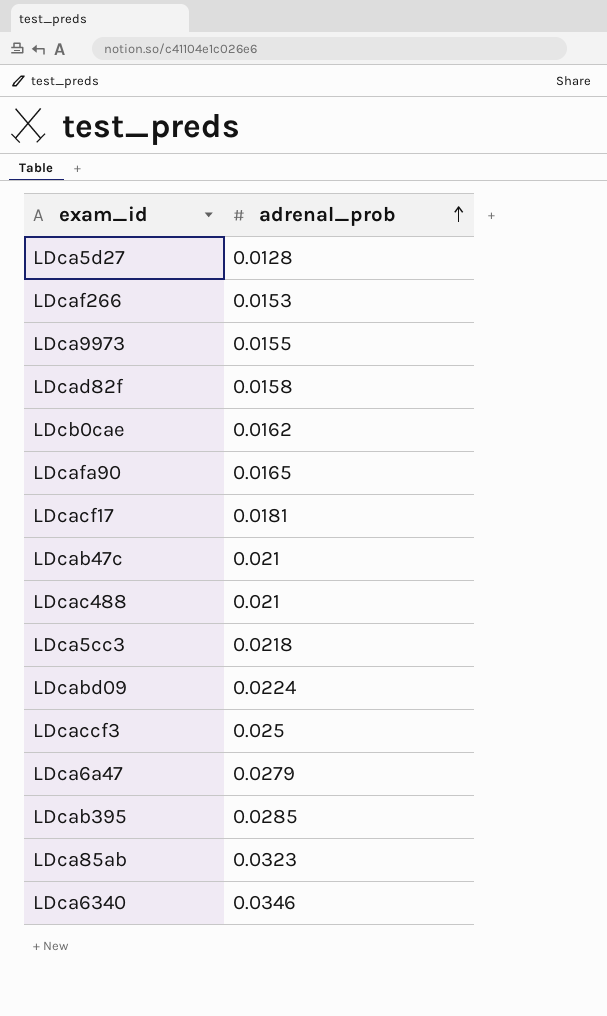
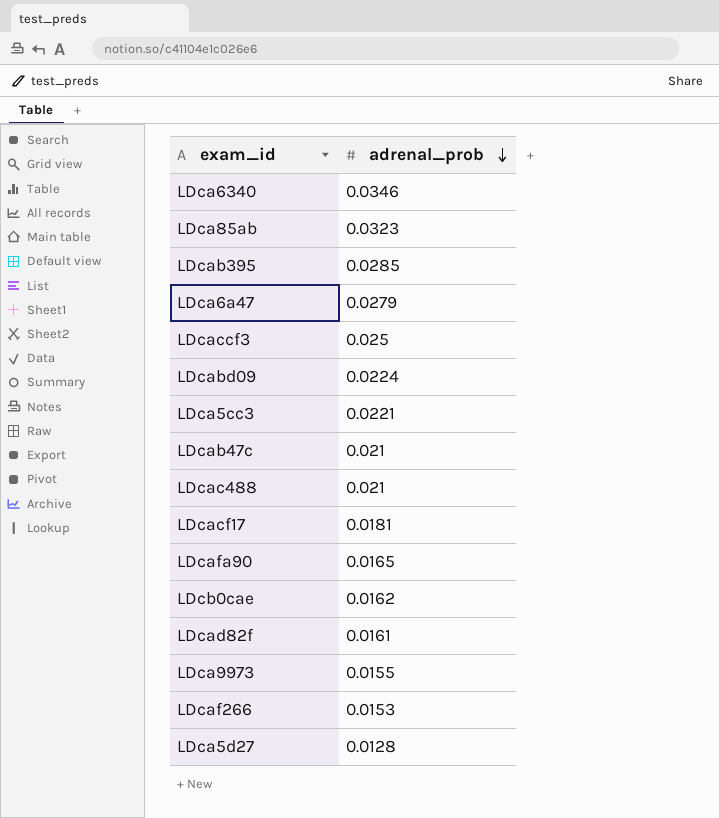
row order: adrenal_prob ascending -> adrenal_prob descending
LDca5cc3 | adrenal_prob: 0.0218 -> 0.0221
LDcad82f | adrenal_prob: 0.0158 -> 0.0161

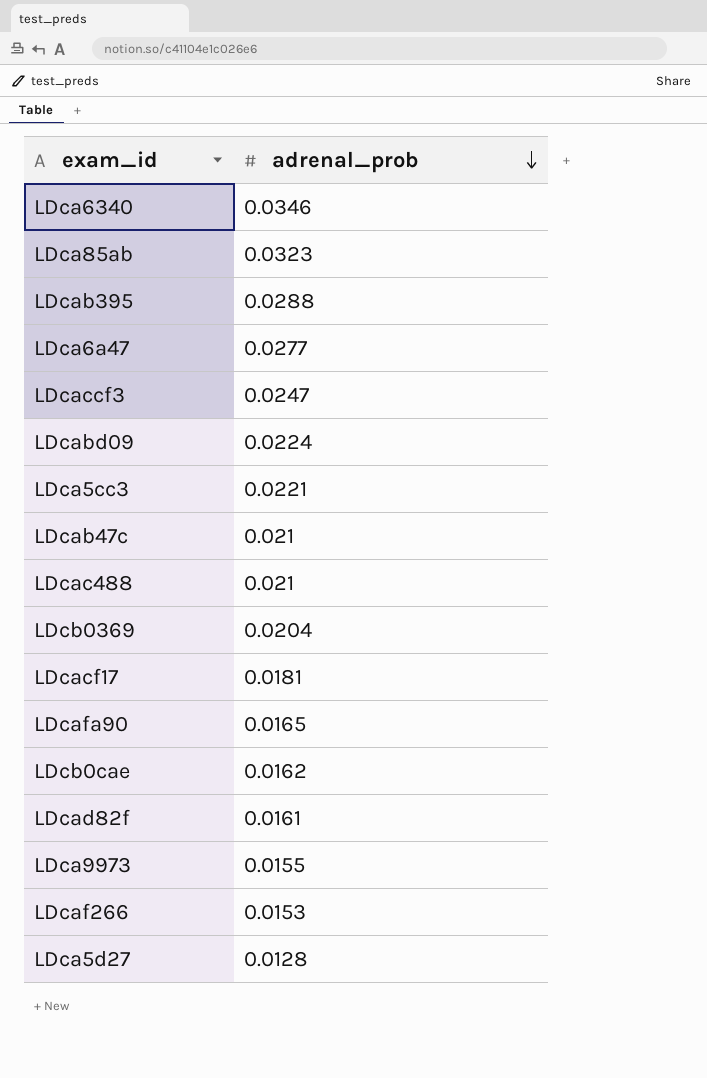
LDcab395 | adrenal_prob: 0.0285 -> 0.0288
LDca6a47 | adrenal_prob: 0.0279 -> 0.0277
LDcaccf3 | adrenal_prob: 0.025 -> 0.0247
row LDcb0369: none -> 0.0204

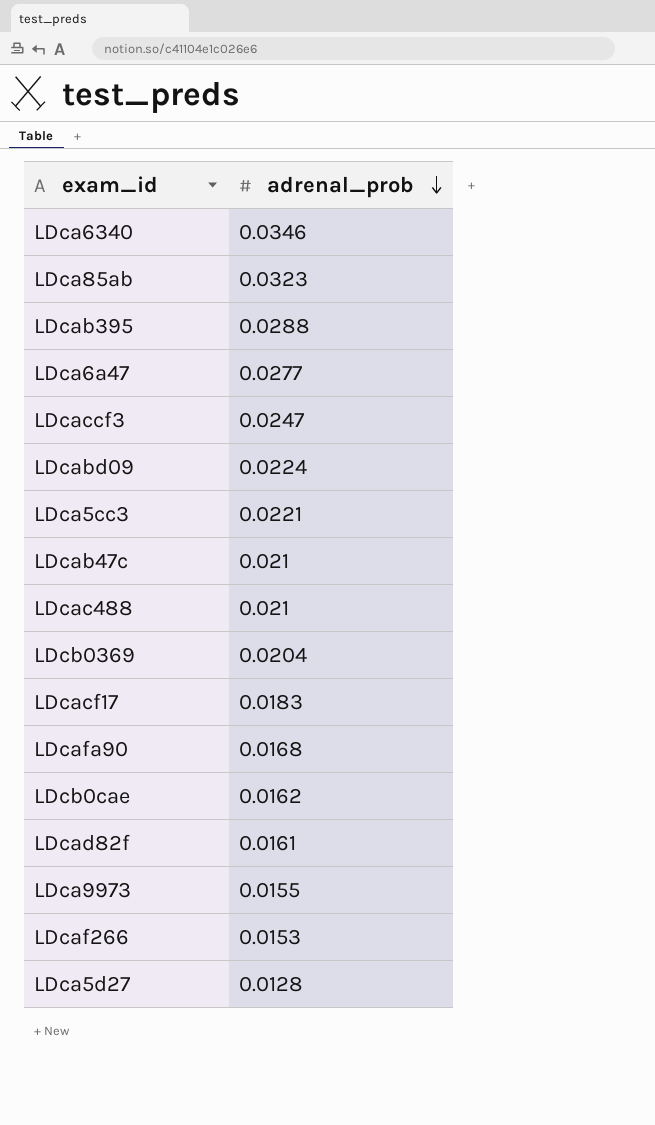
LDcacf17 | adrenal_prob: 0.0181 -> 0.0183
LDcafa90 | adrenal_prob: 0.0165 -> 0.0168

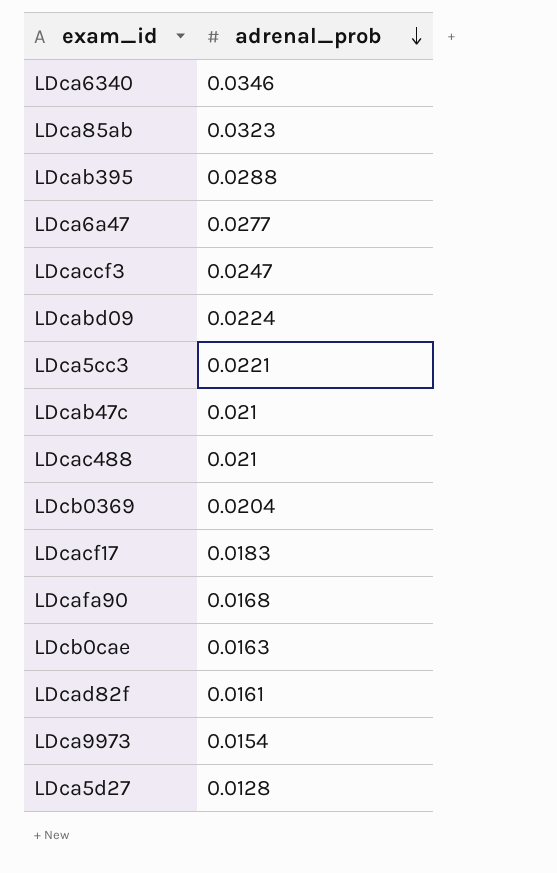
row LDcaf266: 0.0153 -> none
LDcb0cae | adrenal_prob: 0.0162 -> 0.0163
LDca9973 | adrenal_prob: 0.0155 -> 0.0154

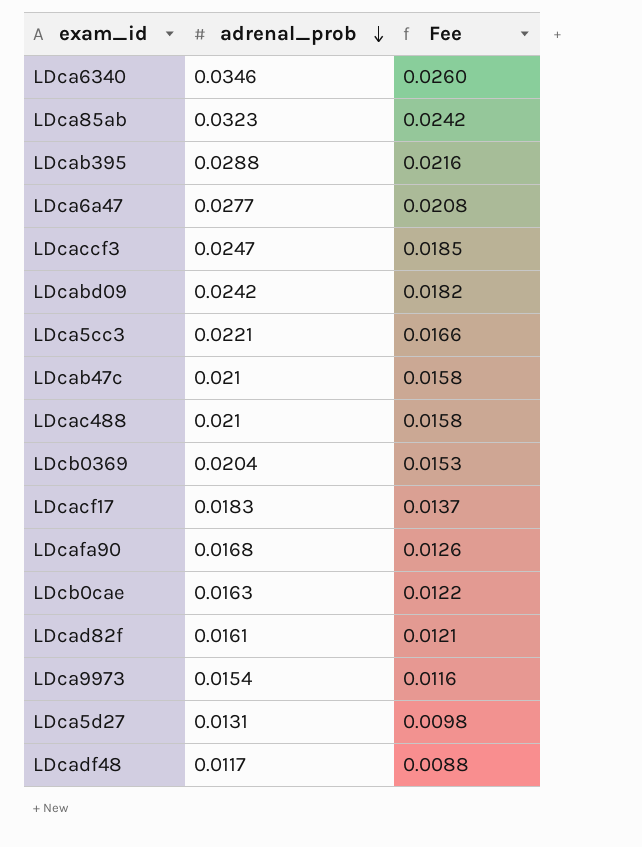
column Fee | formula: none -> [adrenal_prob] * 0.75
LDcabd09 | adrenal_prob: 0.0224 -> 0.0242
LDca5d27 | adrenal_prob: 0.0128 -> 0.0131
row LDcadf48: none -> 0.0117 | 0.0088

